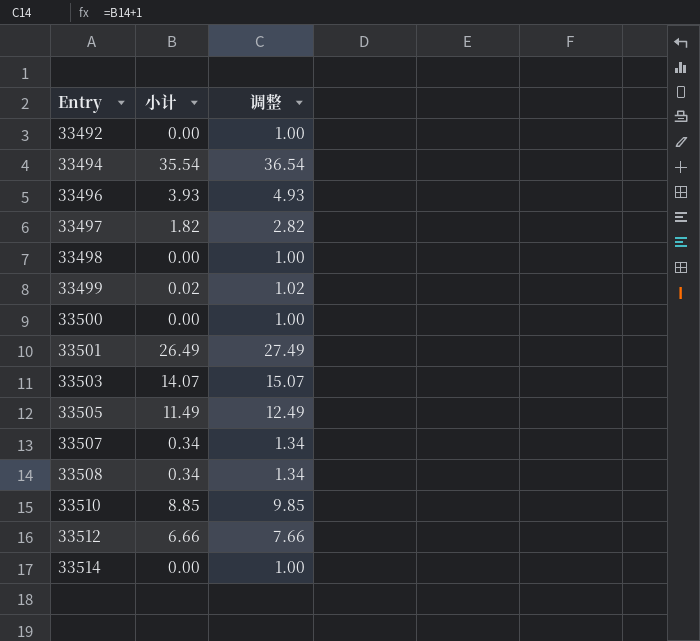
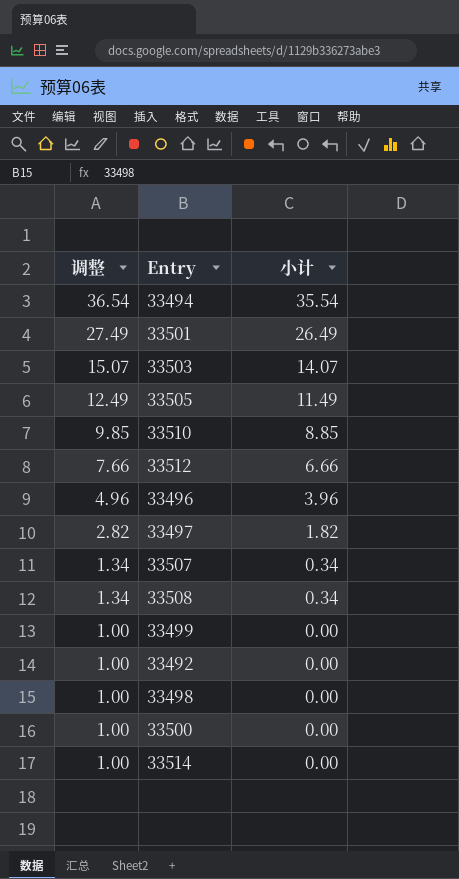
row order: Entry ascending -> 调整 descending
column 调整 | position: 3 -> 1
33496 | 调整: 4.93 -> 4.96
33496 | 小计: 3.93 -> 3.96
33499 | 调整: 1.02 -> 1.00
33499 | 小计: 0.02 -> 0.00

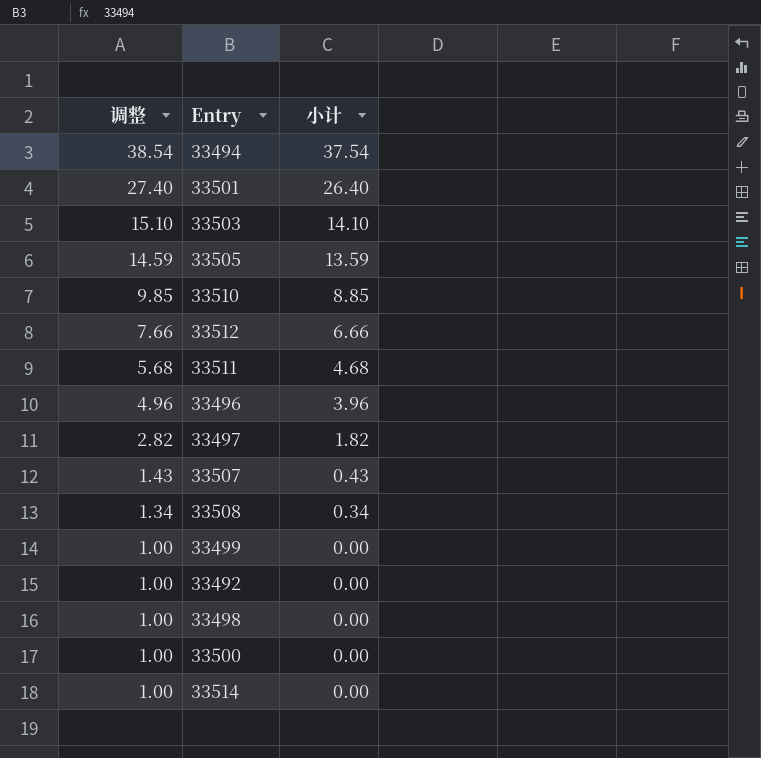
33494 | 调整: 36.54 -> 38.54
33494 | 小计: 35.54 -> 37.54
33501 | 调整: 27.49 -> 27.40
33501 | 小计: 26.49 -> 26.40
33503 | 调整: 15.07 -> 15.10
33503 | 小计: 14.07 -> 14.10
33505 | 调整: 12.49 -> 14.59
33505 | 小计: 11.49 -> 13.59
row 33511: none -> 5.68 | 4.68
33507 | 调整: 1.34 -> 1.43
33507 | 小计: 0.34 -> 0.43

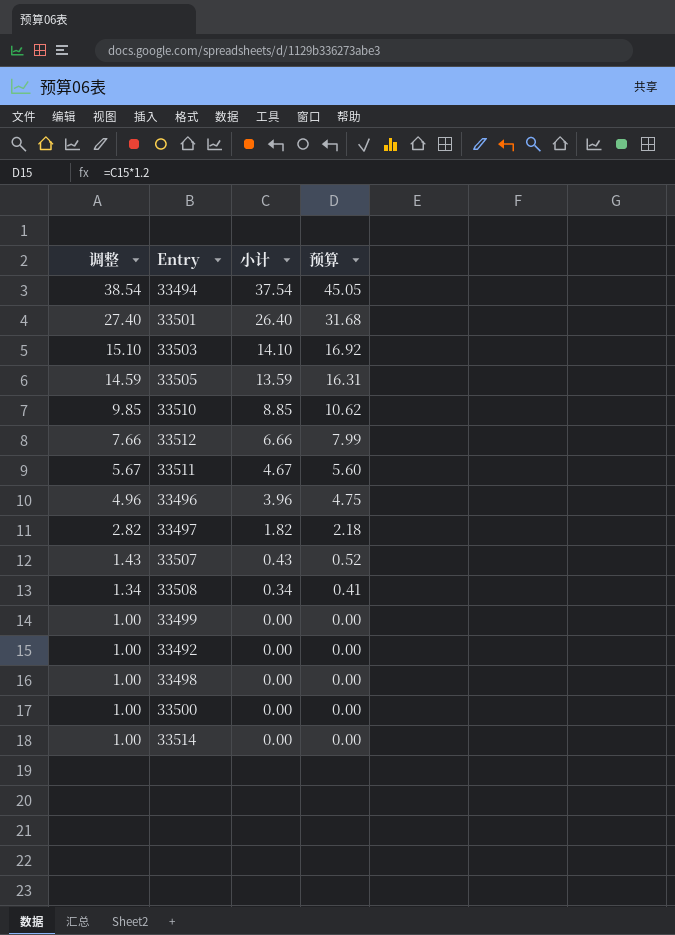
column 预算 | formula: none -> [小计] * 1.2
33511 | 调整: 5.68 -> 5.67
33511 | 小计: 4.68 -> 4.67

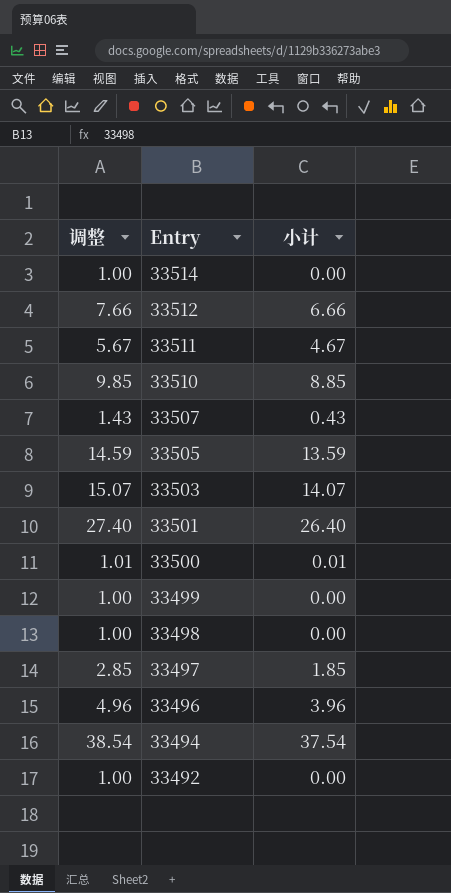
row order: 调整 descending -> Entry descending
column 预算 | formula: [小计] * 1.2 -> none
row 33508: 1.34 | 0.34 | 0.41 -> none
33503 | 调整: 15.10 -> 15.07
33503 | 小计: 14.10 -> 14.07
33500 | 调整: 1.00 -> 1.01
33500 | 小计: 0.00 -> 0.01
33497 | 调整: 2.82 -> 2.85
33497 | 小计: 1.82 -> 1.85

